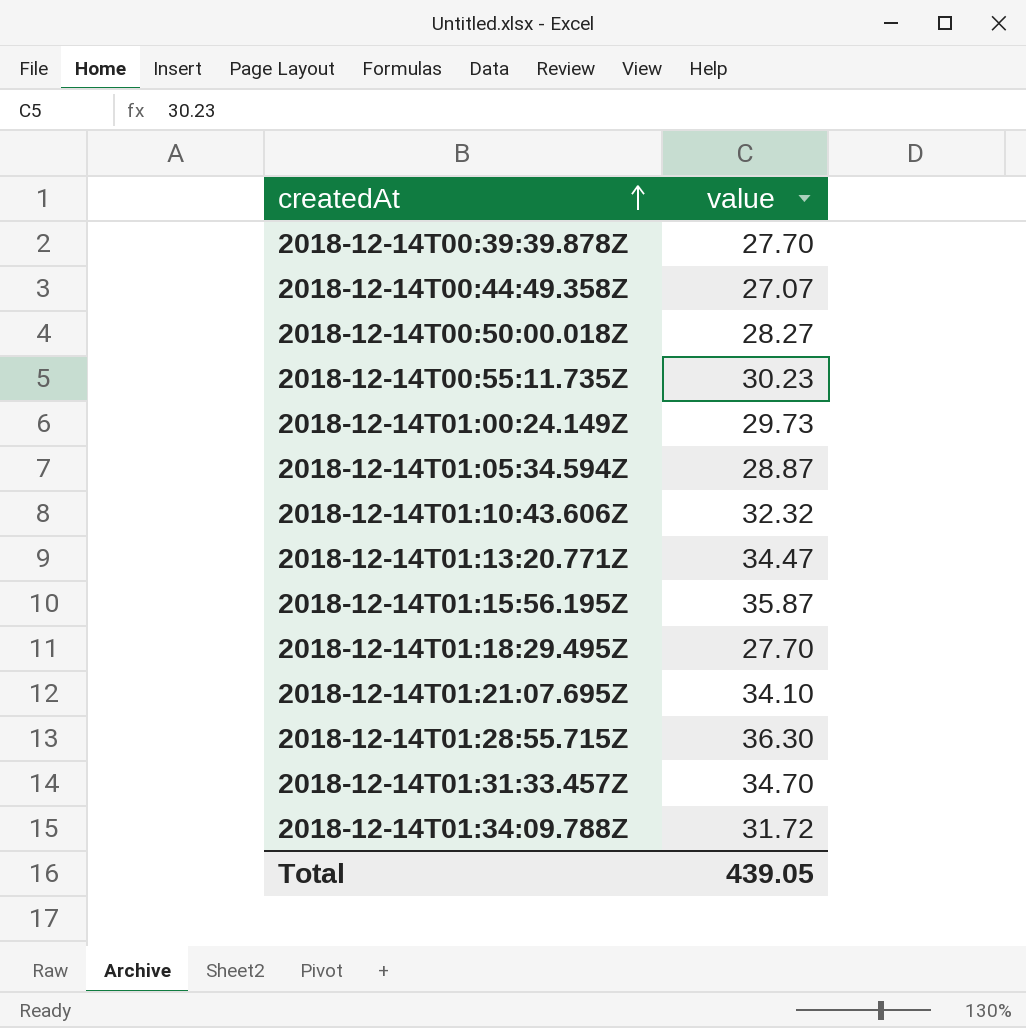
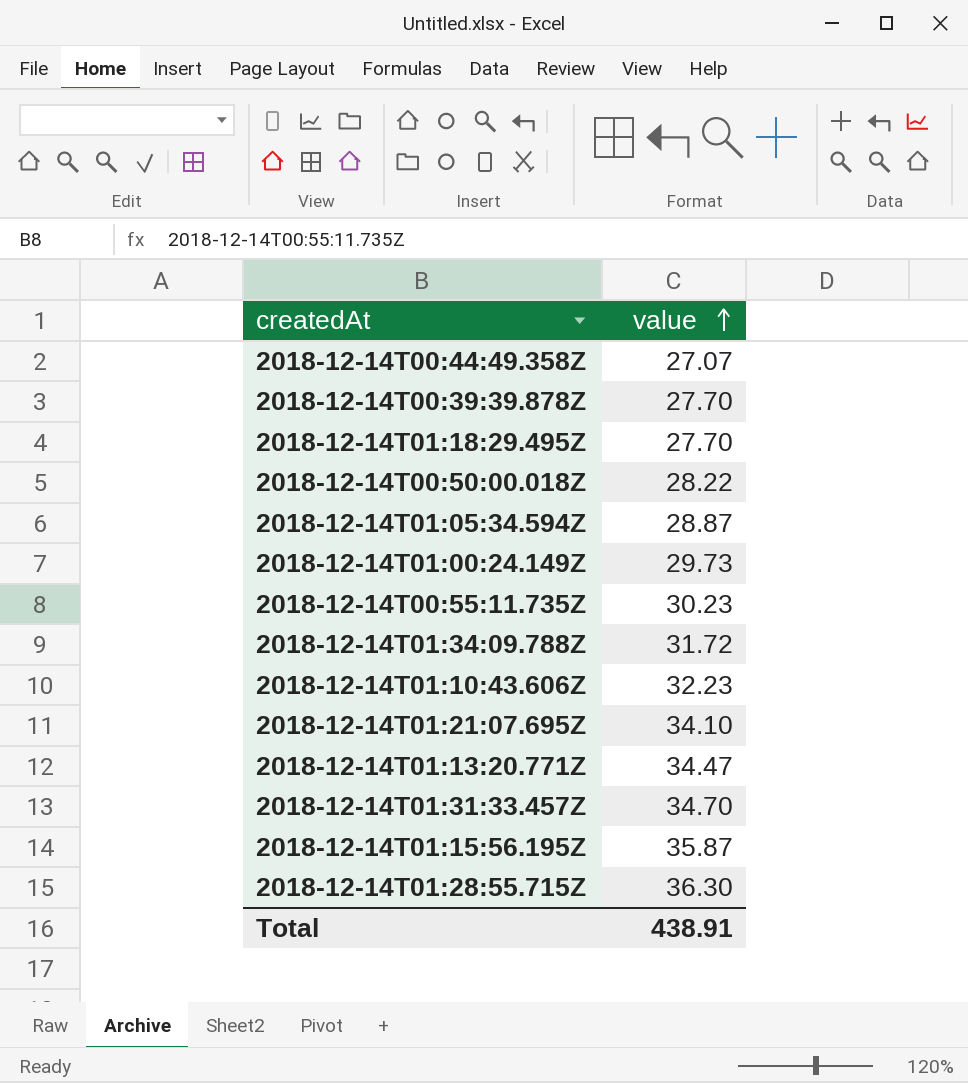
row order: createdAt ascending -> value ascending
2018-12-14T00:50:00.018Z | value: 28.27 -> 28.22
2018-12-14T01:10:43.606Z | value: 32.32 -> 32.23
Total | value: 439.05 -> 438.91

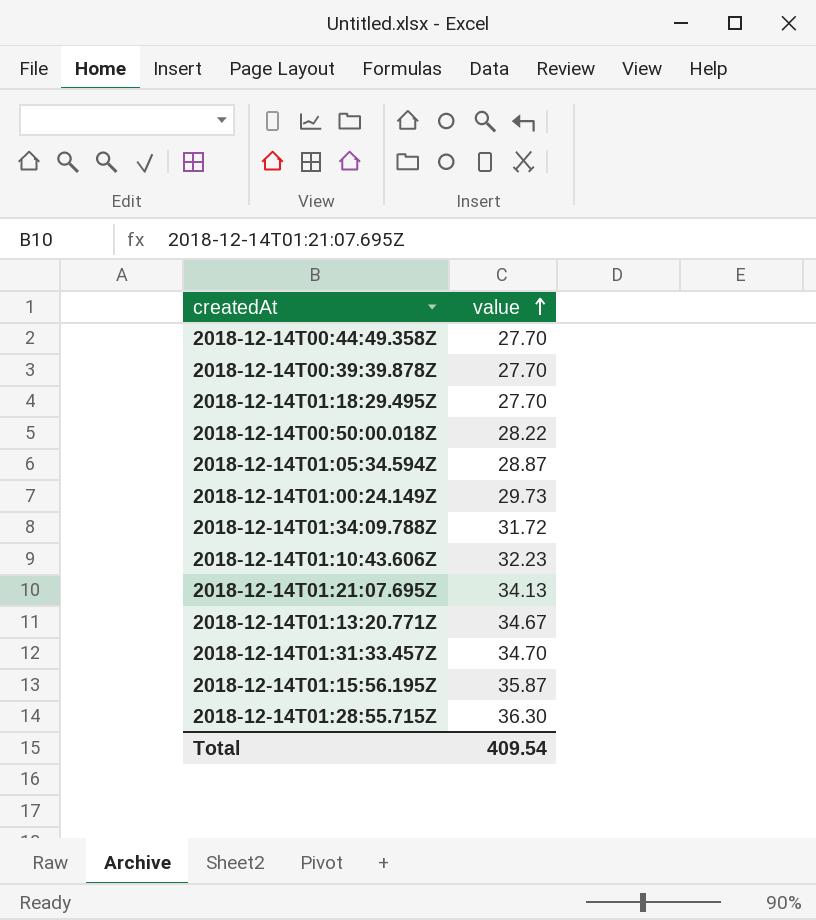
row 2018-12-14T00:55:11.735Z: 30.23 -> none
2018-12-14T00:44:49.358Z | value: 27.07 -> 27.70
2018-12-14T01:21:07.695Z | value: 34.10 -> 34.13
2018-12-14T01:13:20.771Z | value: 34.47 -> 34.67
Total | value: 438.91 -> 409.54

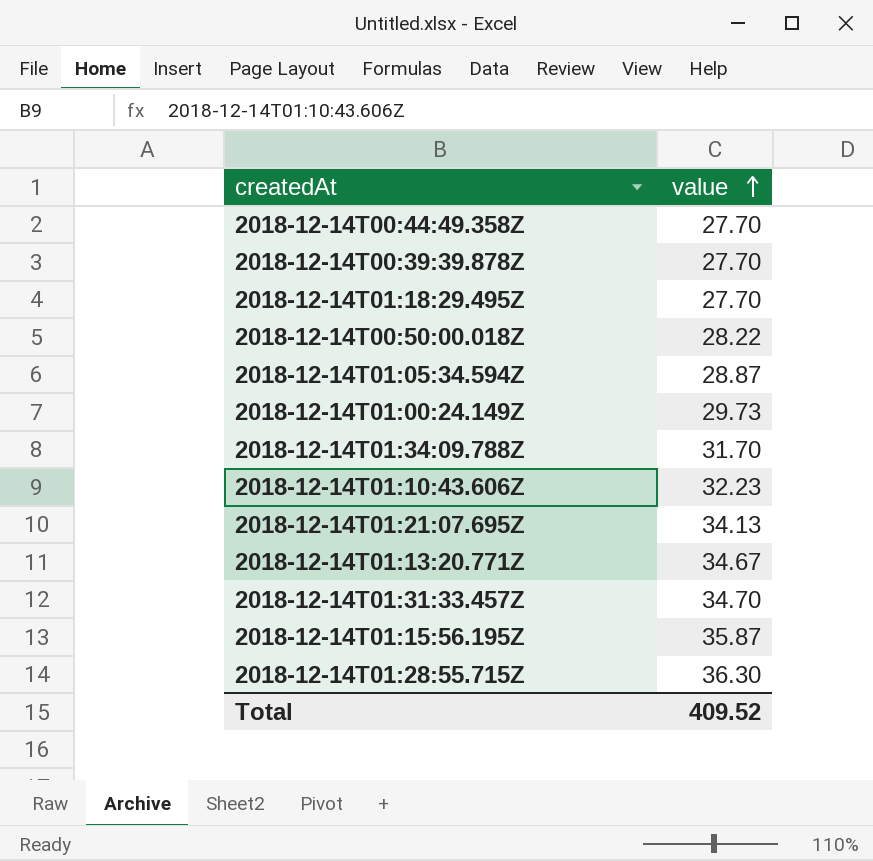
2018-12-14T01:34:09.788Z | value: 31.72 -> 31.70
Total | value: 409.54 -> 409.52

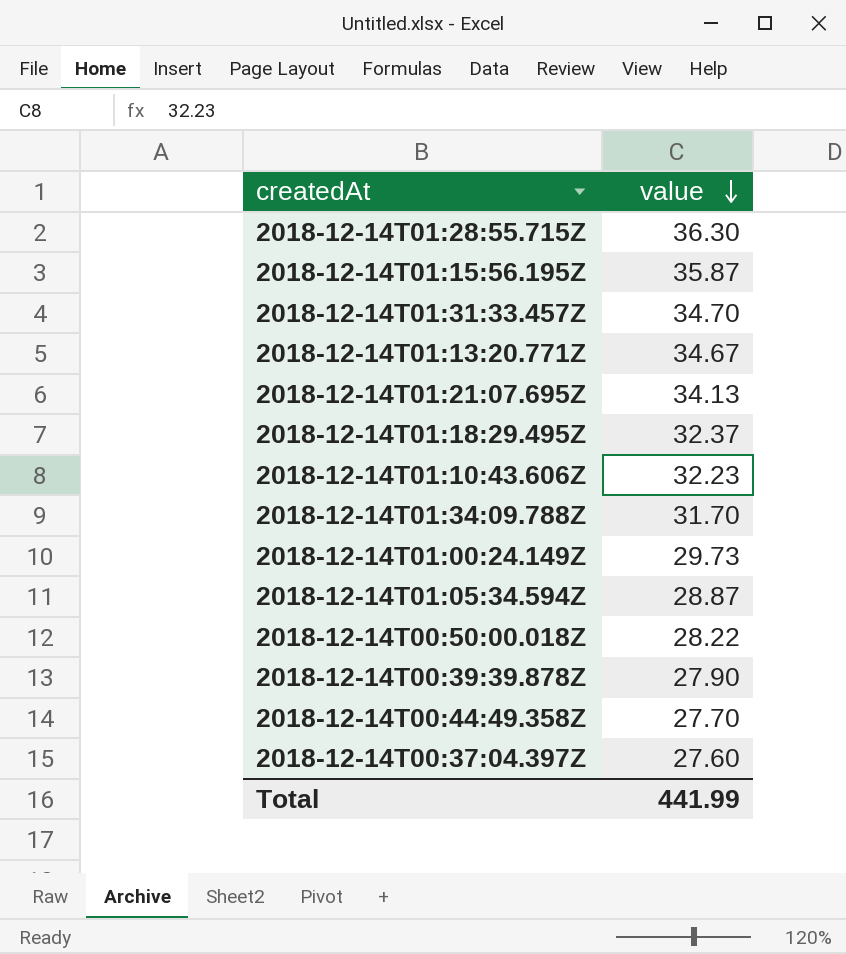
row order: value ascending -> value descending
2018-12-14T01:18:29.495Z | value: 27.70 -> 32.37
2018-12-14T00:39:39.878Z | value: 27.70 -> 27.90
row 2018-12-14T00:37:04.397Z: none -> 27.60
Total | value: 409.52 -> 441.99

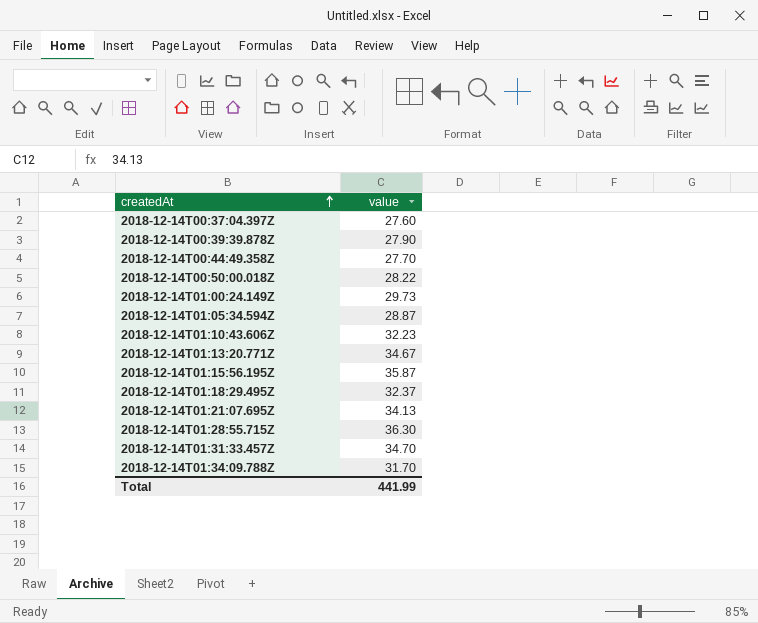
row order: value descending -> createdAt ascending

